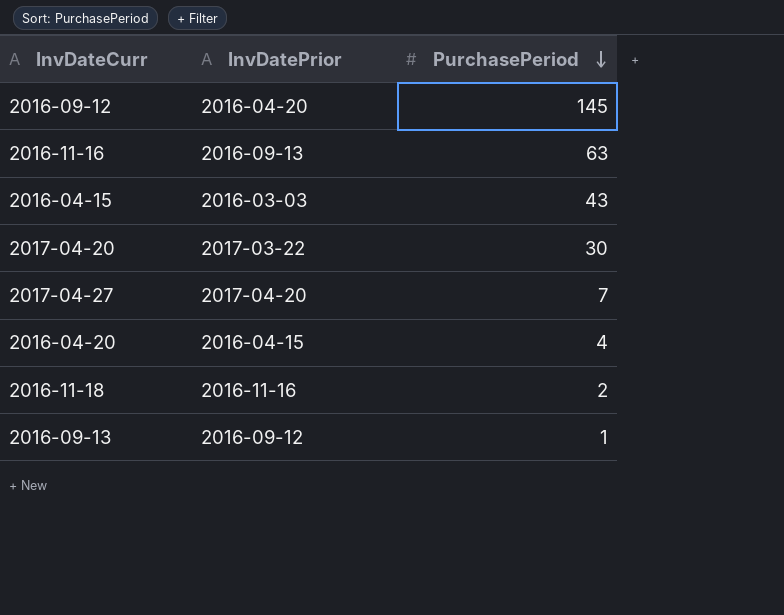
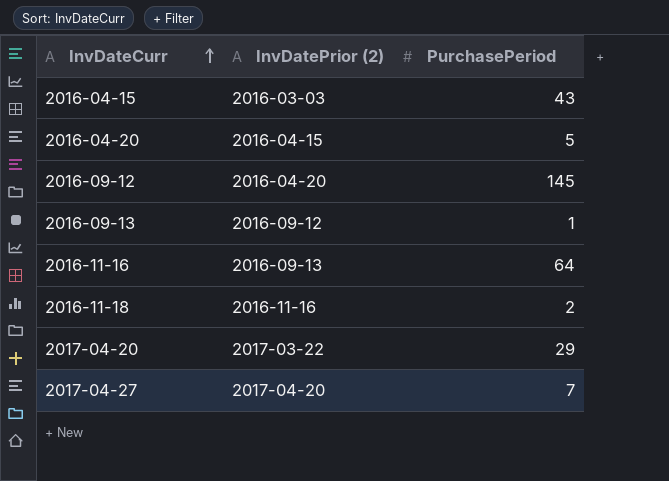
row order: PurchasePeriod descending -> InvDateCurr ascending
column name: InvDatePrior -> InvDatePrior (2)
2016-04-20 | PurchasePeriod: 4 -> 5
2016-11-16 | PurchasePeriod: 63 -> 64
2017-04-20 | PurchasePeriod: 30 -> 29

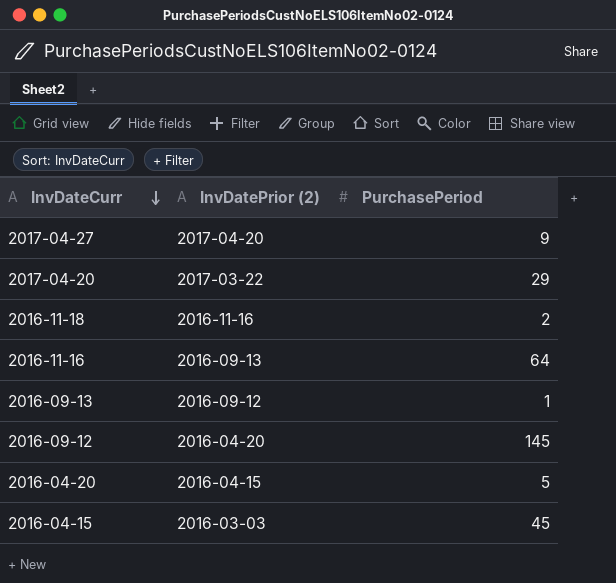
row order: InvDateCurr ascending -> InvDateCurr descending
2017-04-27 | PurchasePeriod: 7 -> 9
2016-04-15 | PurchasePeriod: 43 -> 45

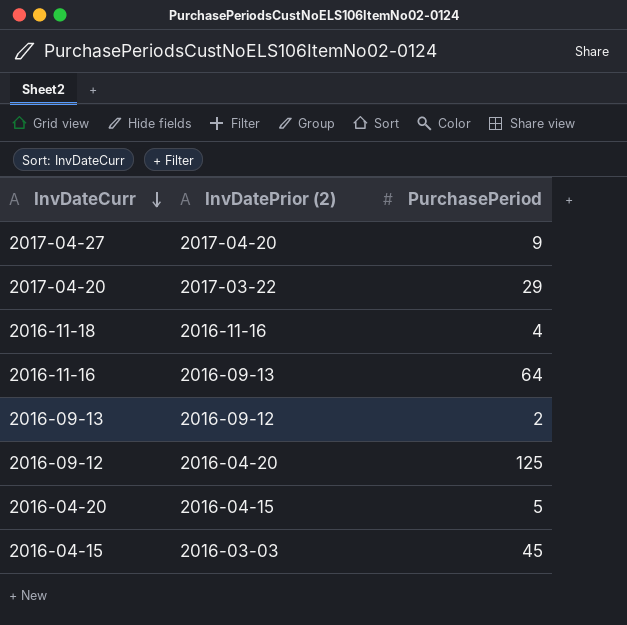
2016-11-18 | PurchasePeriod: 2 -> 4
2016-09-13 | PurchasePeriod: 1 -> 2
2016-09-12 | PurchasePeriod: 145 -> 125

